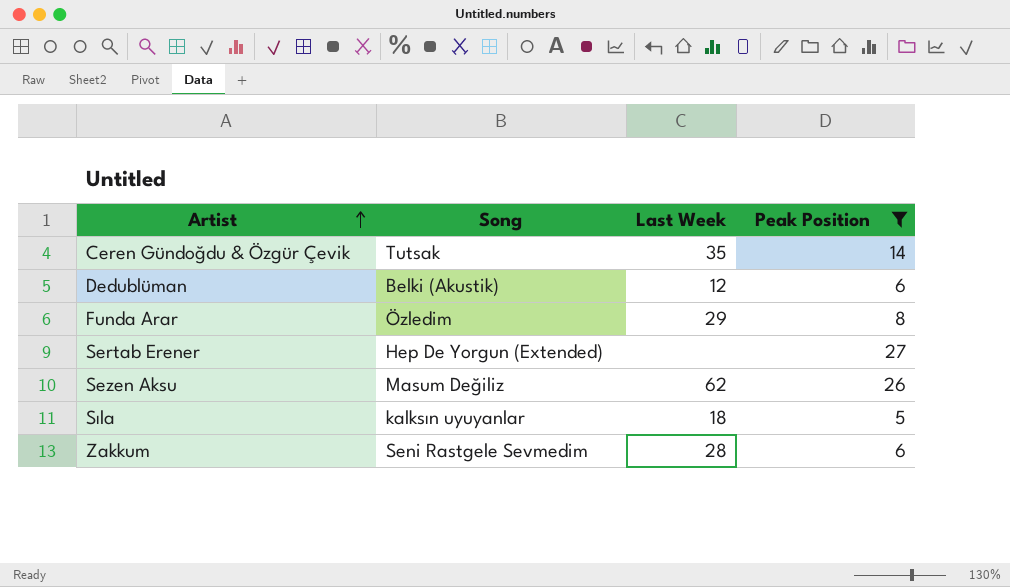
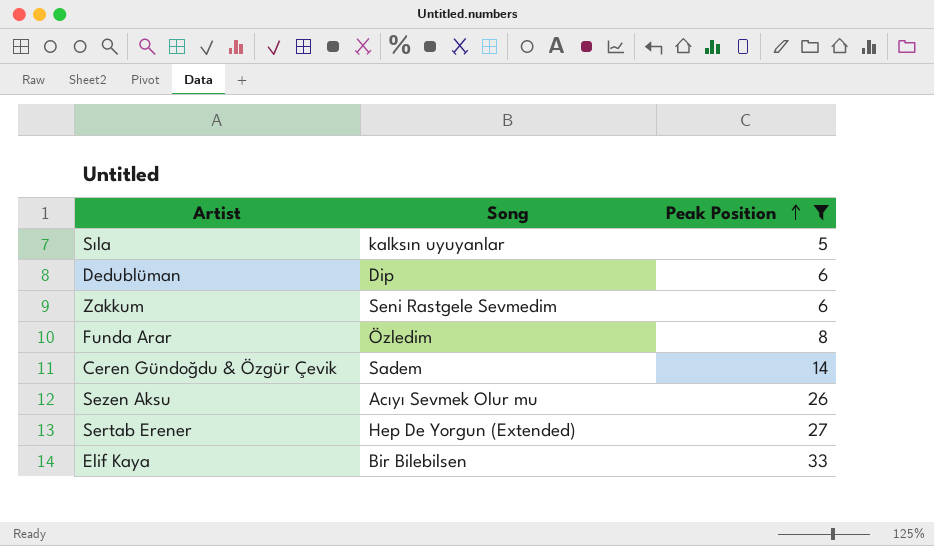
row order: Artist ascending -> Peak Position ascending
column Last Week | position: 3 -> none
Dedublüman | Song: Belki (Akustik) -> Dip
Ceren Gündoğdu & Özgür Çevik | Song: Tutsak -> Sadem
Sezen Aksu | Song: Masum Değiliz -> Acıyı Sevmek Olur mu
row Elif Kaya: none -> Bir Bilebilsen | 33

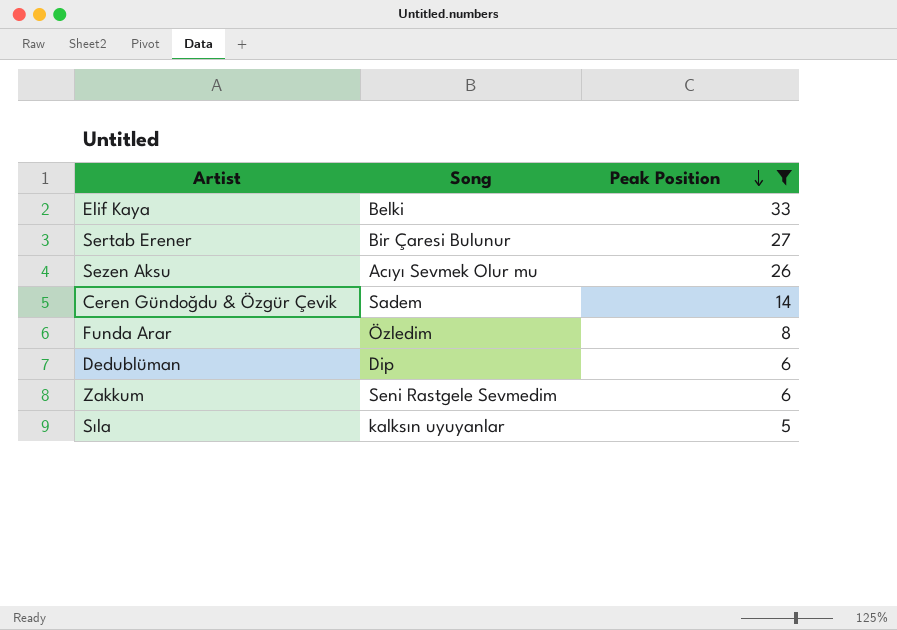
row order: Peak Position ascending -> Peak Position descending
Elif Kaya | Song: Bir Bilebilsen -> Belki
Sertab Erener | Song: Hep De Yorgun (Extended) -> Bir Çaresi Bulunur

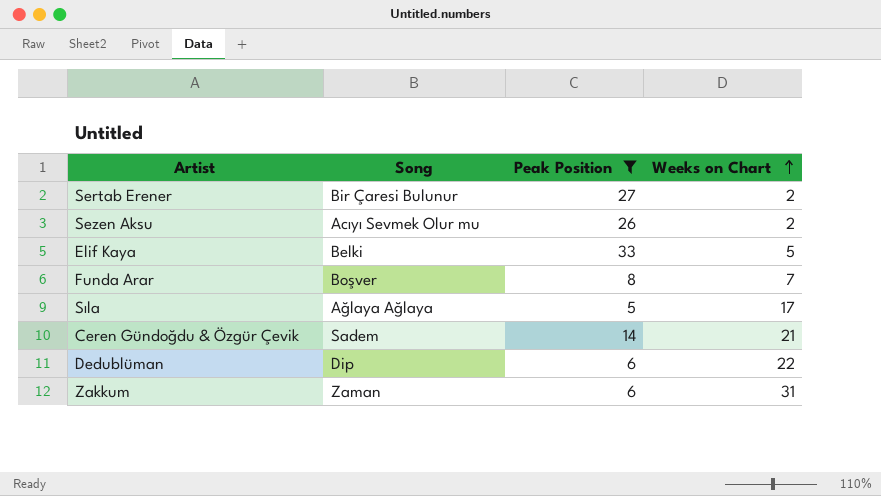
row order: Peak Position descending -> Weeks on Chart ascending
column Weeks on Chart | position: none -> 4
Funda Arar | Song: Özledim -> Boşver
Sıla | Song: kalksın uyuyanlar -> Ağlaya Ağlaya
Zakkum | Song: Seni Rastgele Sevmedim -> Zaman

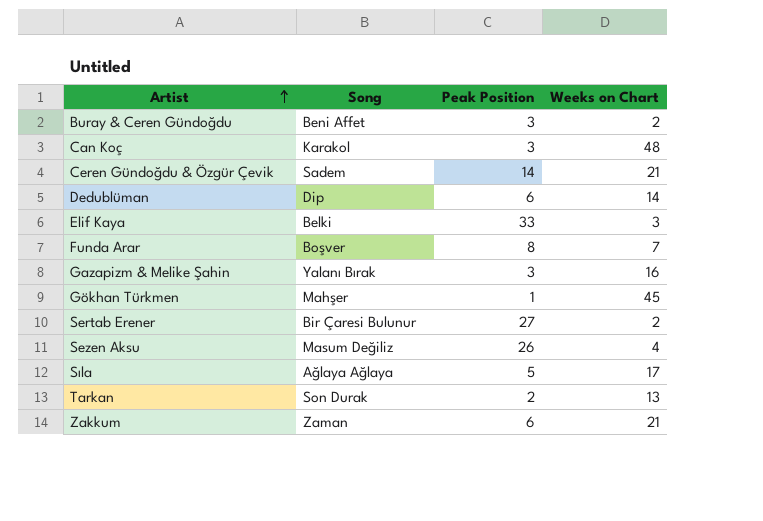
filter: Peak Position >= 5 -> none
row order: Weeks on Chart ascending -> Artist ascending
Dedublüman | Weeks on Chart: 22 -> 14
Elif Kaya | Weeks on Chart: 5 -> 3
Sezen Aksu | Song: Acıyı Sevmek Olur mu -> Masum Değiliz
Sezen Aksu | Weeks on Chart: 2 -> 4
Zakkum | Weeks on Chart: 31 -> 21

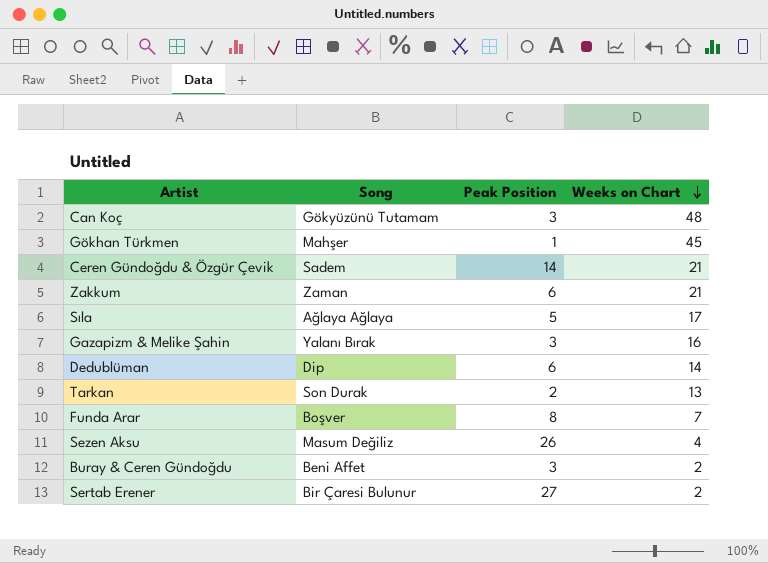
row order: Artist ascending -> Weeks on Chart descending
row Elif Kaya: Belki | 33 | 3 -> none
Can Koç | Song: Karakol -> Gökyüzünü Tutamam

